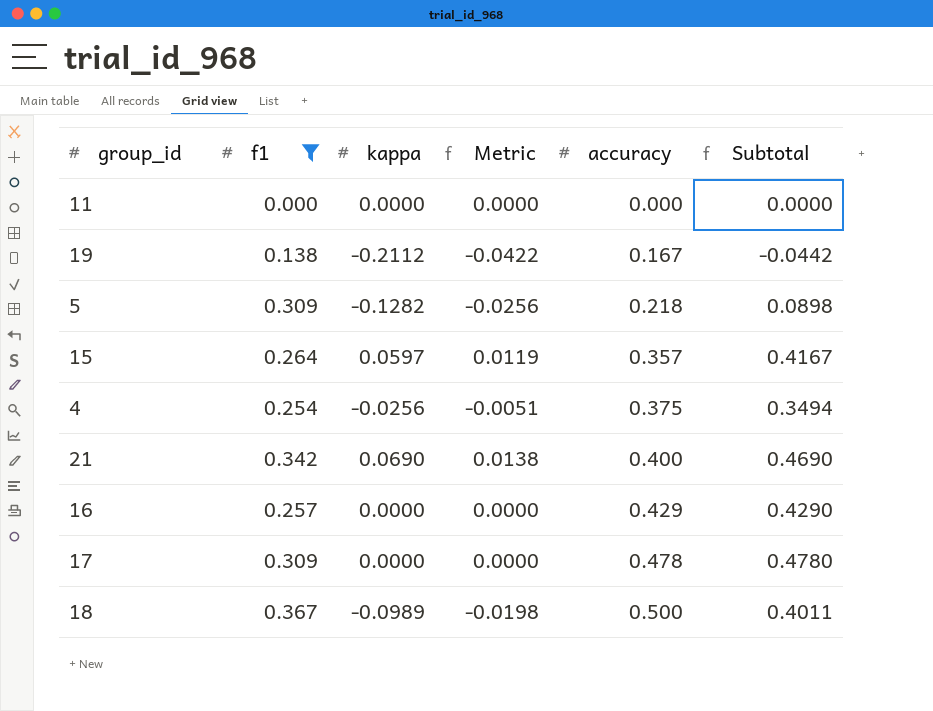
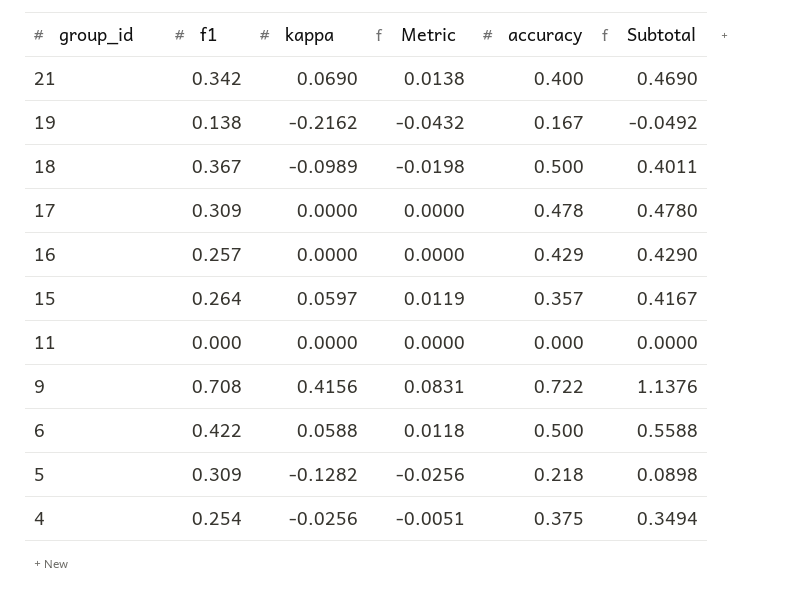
filter: f1 <= 0.367 -> none
row order: accuracy ascending -> group_id descending
19 | kappa: -0.2112 -> -0.2162
19 | Metric: -0.0422 -> -0.0432
19 | Subtotal: -0.0442 -> -0.0492

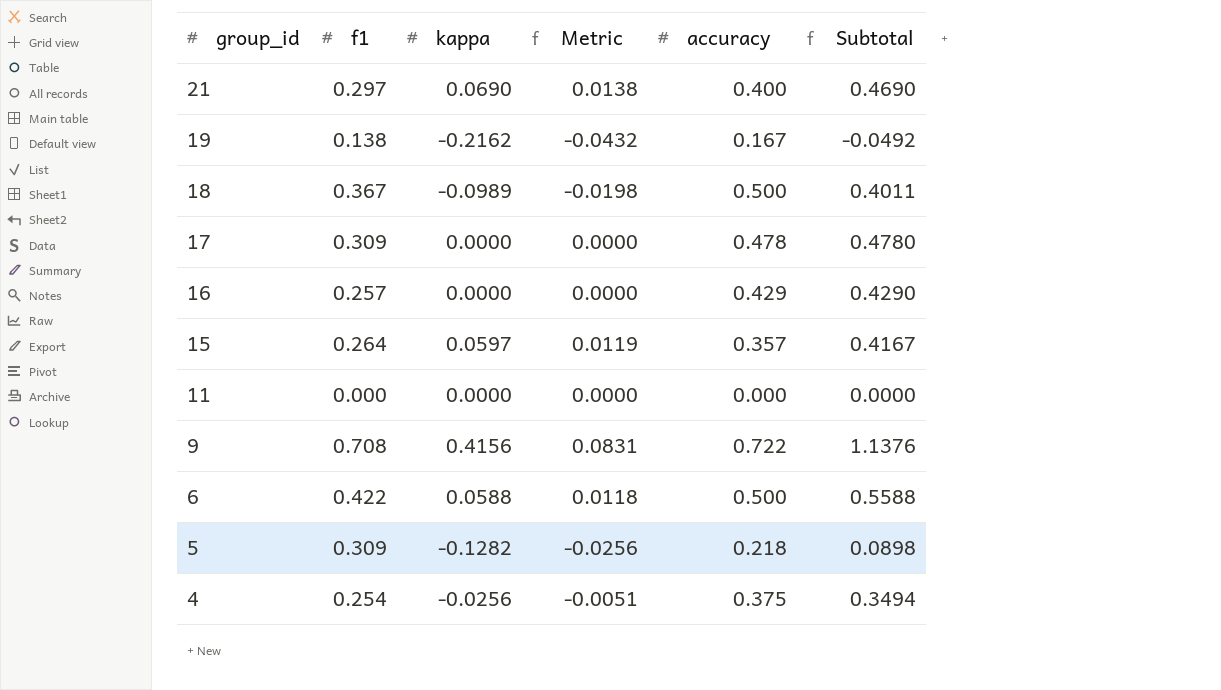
21 | f1: 0.342 -> 0.297

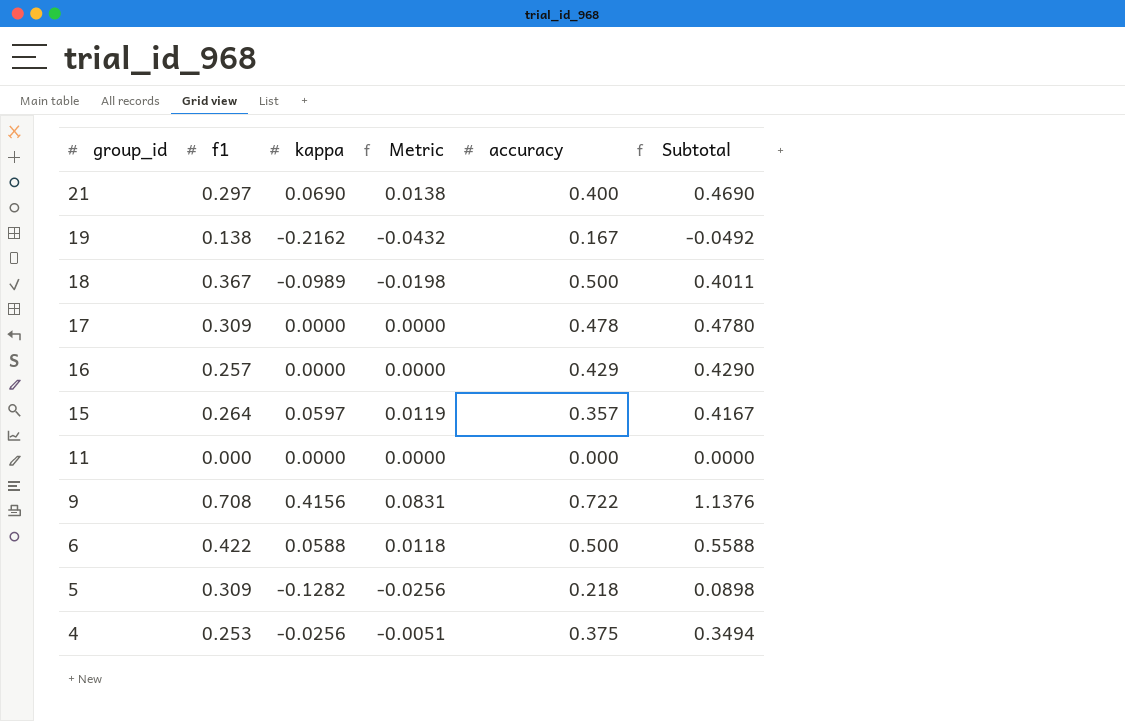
4 | f1: 0.254 -> 0.253

